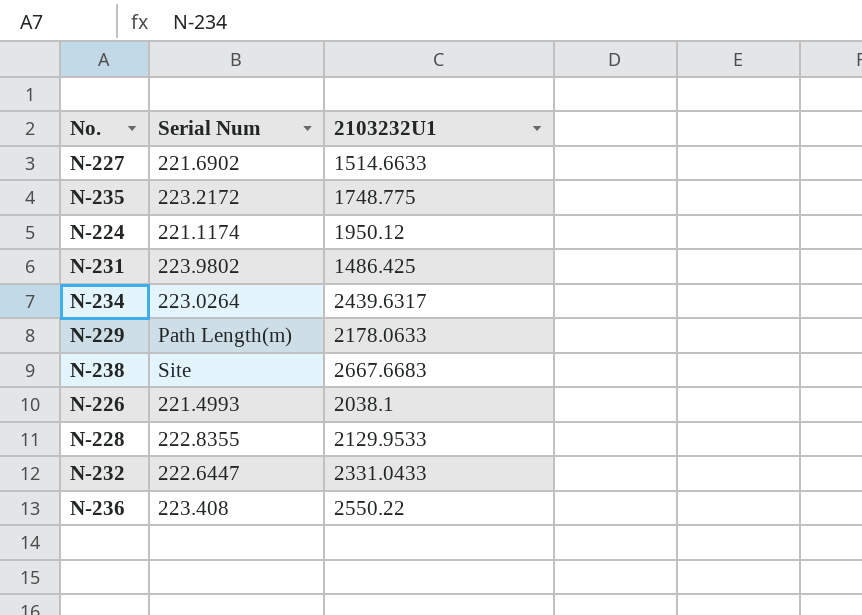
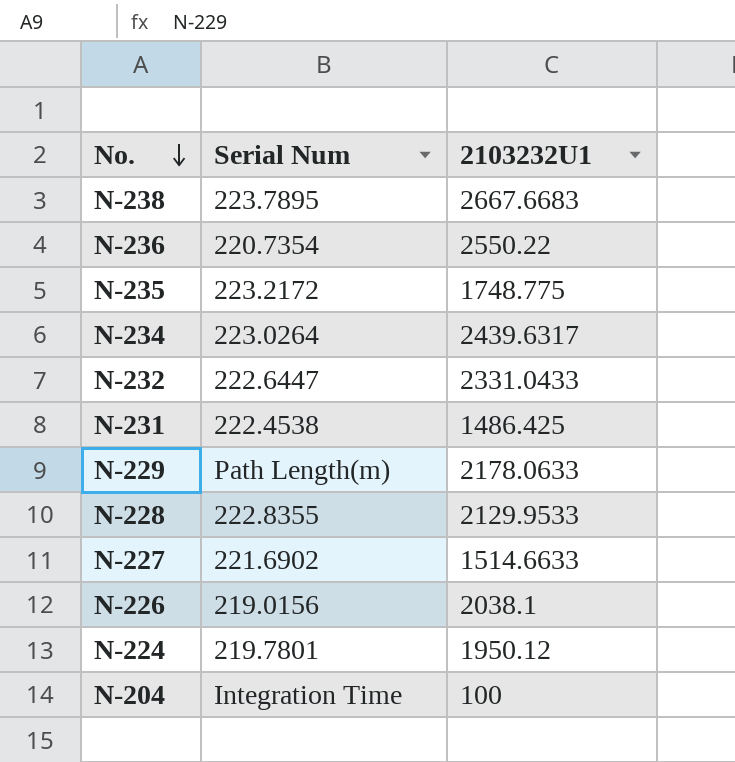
row order: none -> No. descending
N-238 | Serial Num: Site -> 223.7895
N-236 | Serial Num: 223.408 -> 220.7354
N-231 | Serial Num: 223.9802 -> 222.4538
N-226 | Serial Num: 221.4993 -> 219.0156
N-224 | Serial Num: 221.1174 -> 219.7801
row N-204: none -> Integration Time | 100

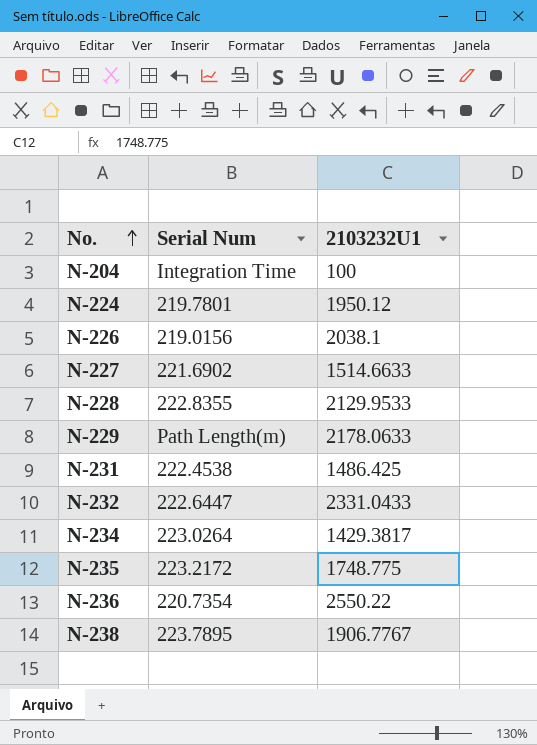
row order: No. descending -> No. ascending
N-234 | 2103232U1: 2439.6317 -> 1429.3817
N-238 | 2103232U1: 2667.6683 -> 1906.7767

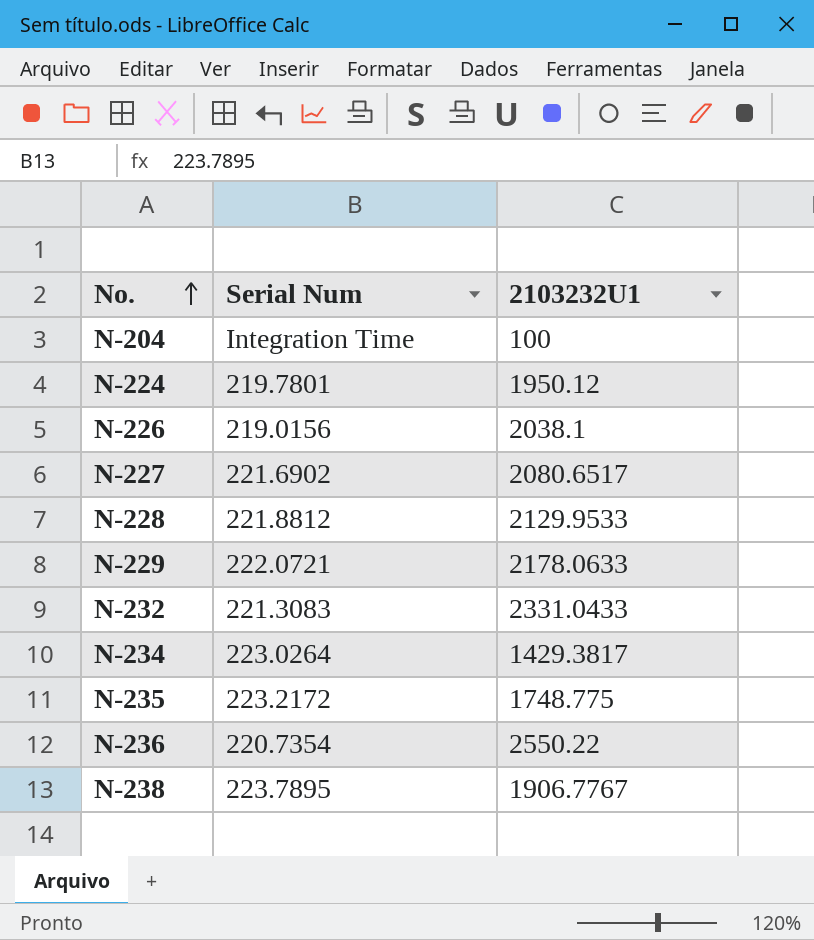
row N-231: 222.4538 | 1486.425 -> none
N-227 | 2103232U1: 1514.6633 -> 2080.6517
N-228 | Serial Num: 222.8355 -> 221.8812
N-229 | Serial Num: Path Length(m) -> 222.0721
N-232 | Serial Num: 222.6447 -> 221.3083

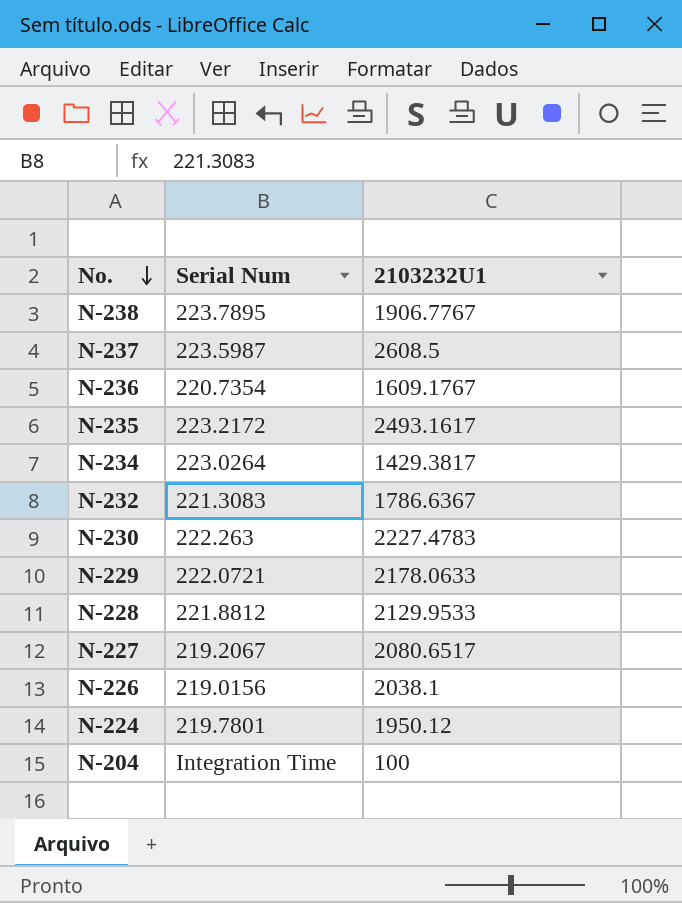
row order: No. ascending -> No. descending
row N-237: none -> 223.5987 | 2608.5
N-236 | 2103232U1: 2550.22 -> 1609.1767
N-235 | 2103232U1: 1748.775 -> 2493.1617
N-232 | 2103232U1: 2331.0433 -> 1786.6367
row N-230: none -> 222.263 | 2227.4783
N-227 | Serial Num: 221.6902 -> 219.2067

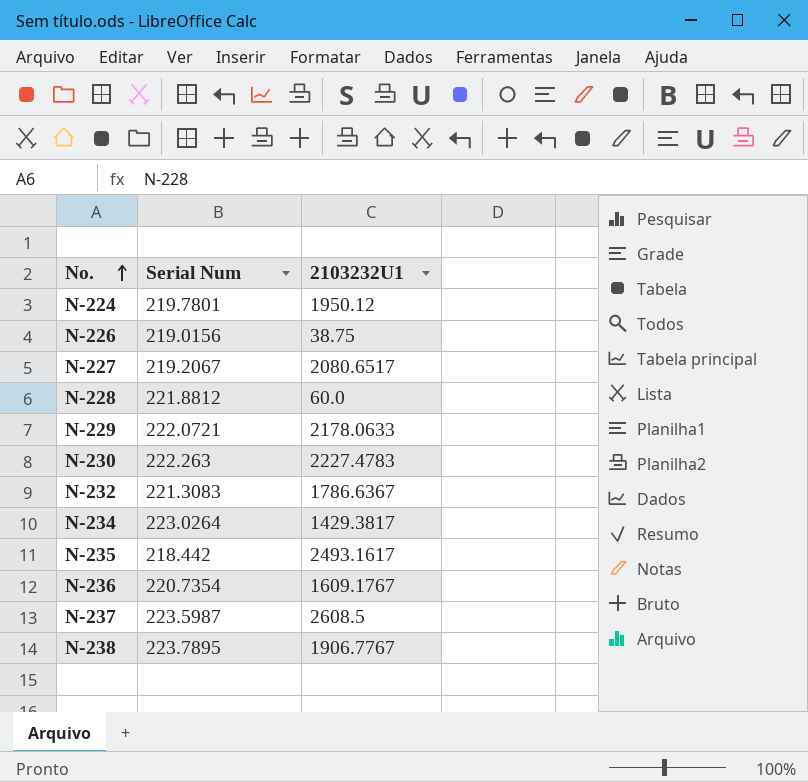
row order: No. descending -> No. ascending
row N-204: Integration Time | 100 -> none
N-226 | 2103232U1: 2038.1 -> 38.75
N-228 | 2103232U1: 2129.9533 -> 60.0
N-235 | Serial Num: 223.2172 -> 218.442

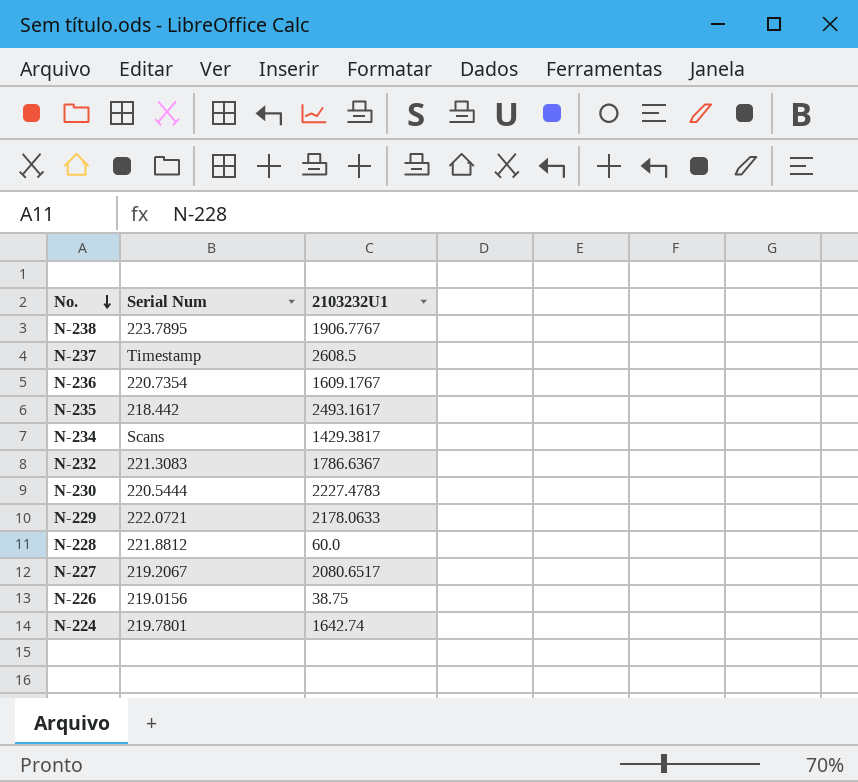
row order: No. ascending -> No. descending
N-237 | Serial Num: 223.5987 -> Timestamp
N-234 | Serial Num: 223.0264 -> Scans
N-230 | Serial Num: 222.263 -> 220.5444
N-224 | 2103232U1: 1950.12 -> 1642.74

